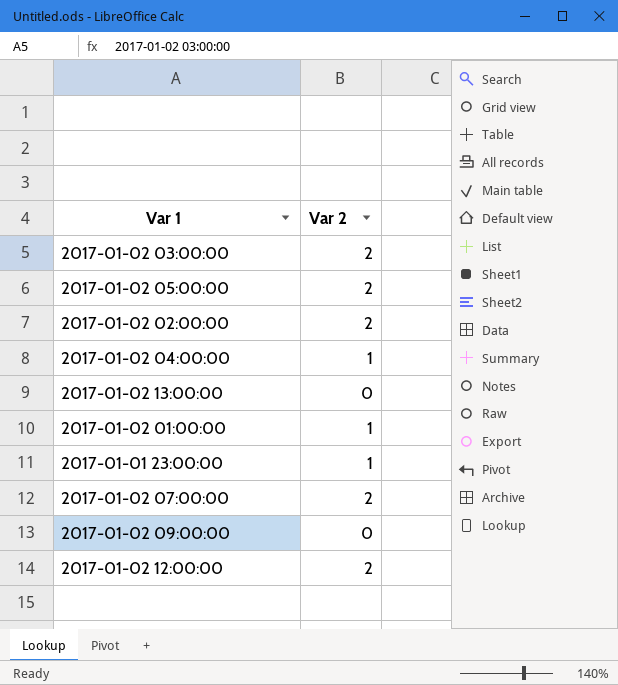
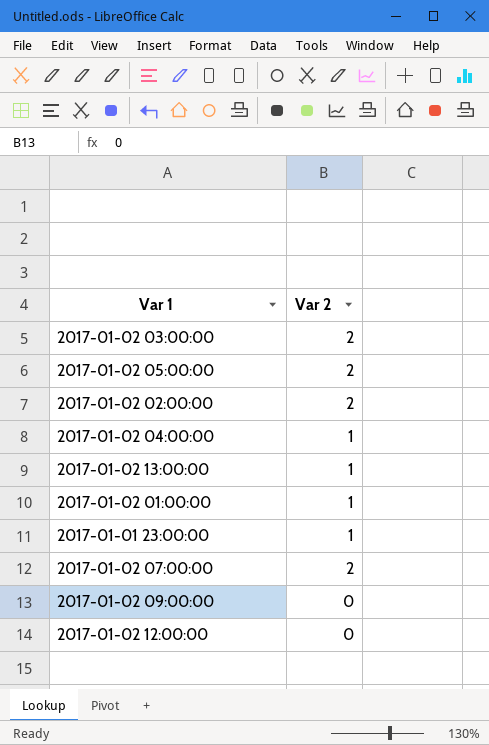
2017-01-02 13:00:00 | Var 2: 0 -> 1
2017-01-02 12:00:00 | Var 2: 2 -> 0

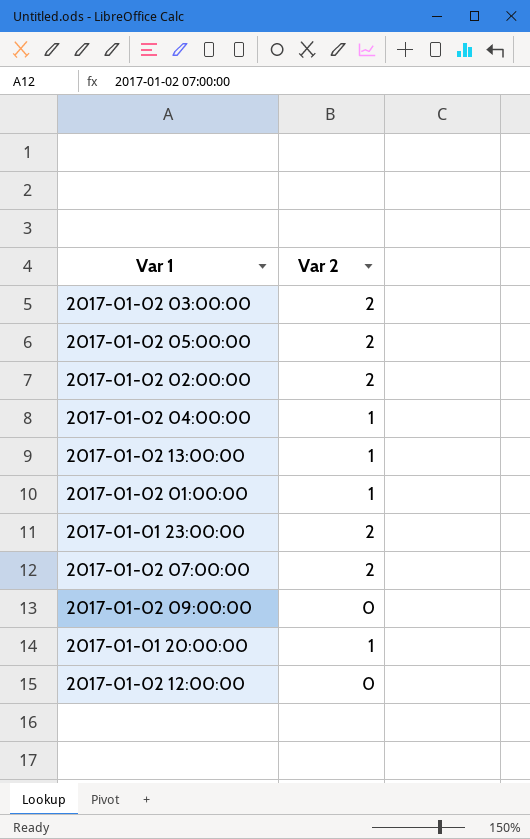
2017-01-01 23:00:00 | Var 2: 1 -> 2
row 2017-01-01 20:00:00: none -> 1

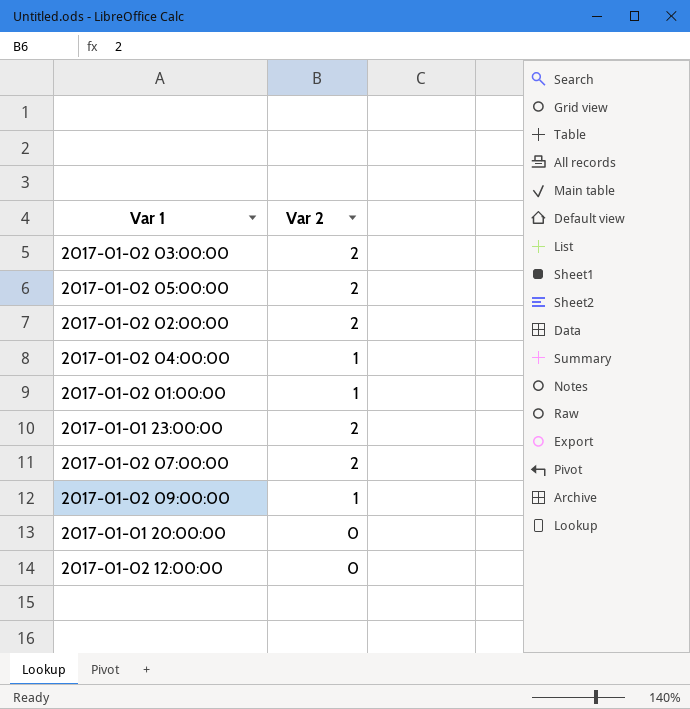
row 2017-01-02 13:00:00: 1 -> none
2017-01-02 09:00:00 | Var 2: 0 -> 1
2017-01-01 20:00:00 | Var 2: 1 -> 0

